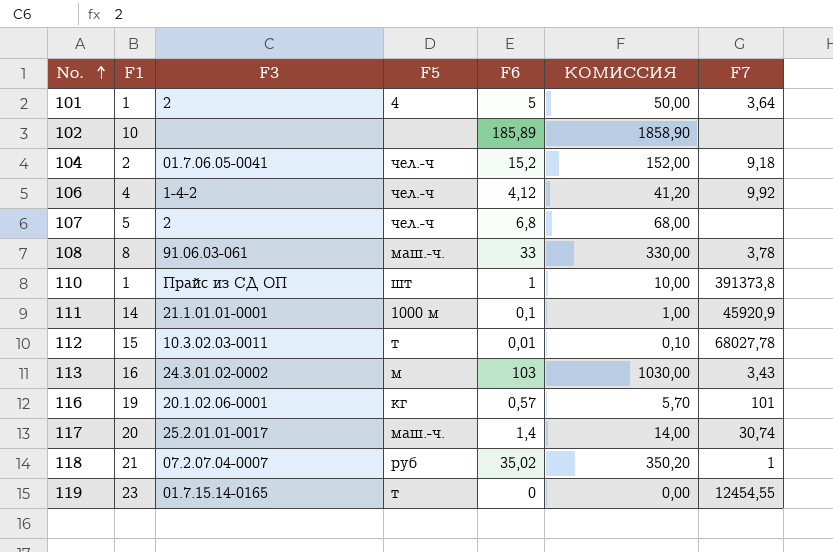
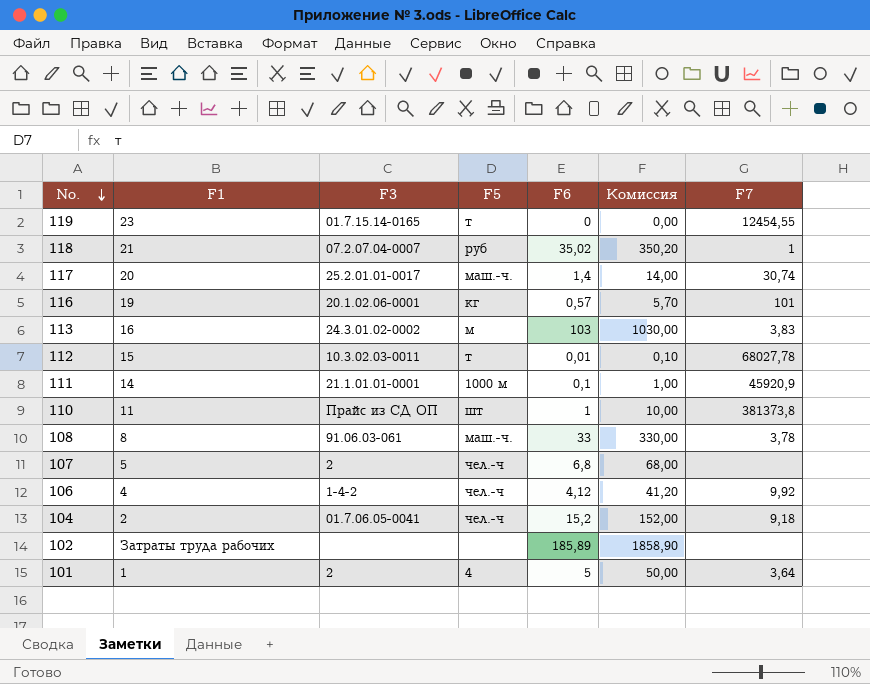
row order: No. ascending -> No. descending
column name: КОМИССИЯ -> Комиссия
113 | F7: 3,43 -> 3,83
110 | F1: 1 -> 11
110 | F7: 391373,8 -> 381373,8
102 | F1: 10 -> Затраты труда рабочих

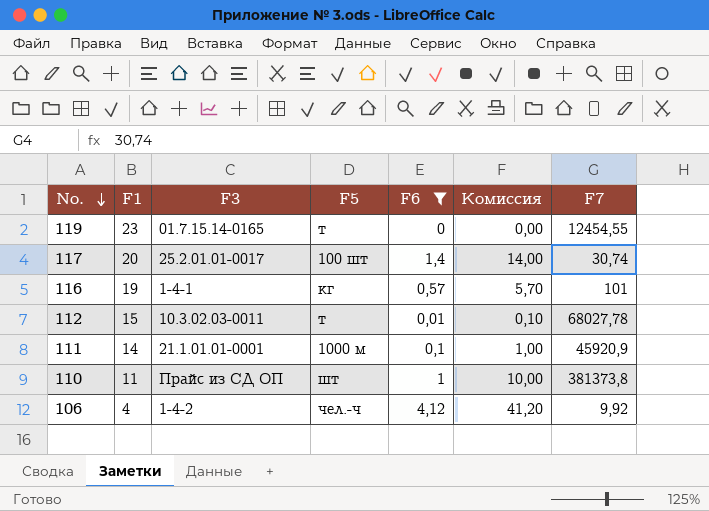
filter: none -> F6 <= 4,12
117 | F5: маш.-ч. -> 100 шт
116 | F3: 20.1.02.06-0001 -> 1-4-1

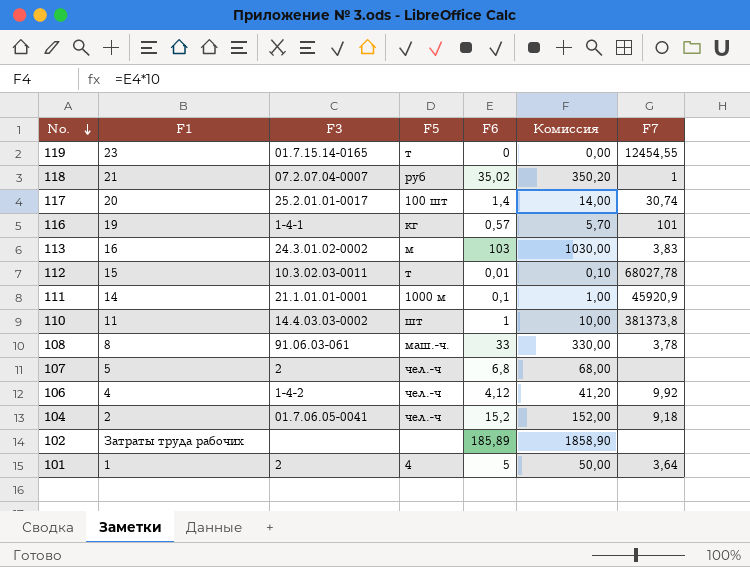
filter: F6 <= 4,12 -> none
110 | F3: Прайс из СД ОП -> 14.4.03.03-0002

